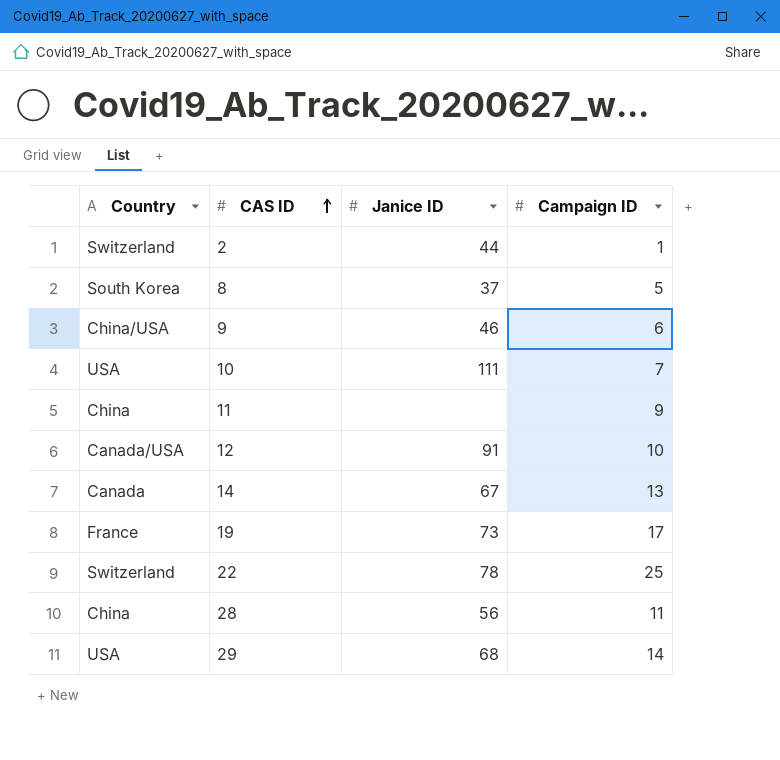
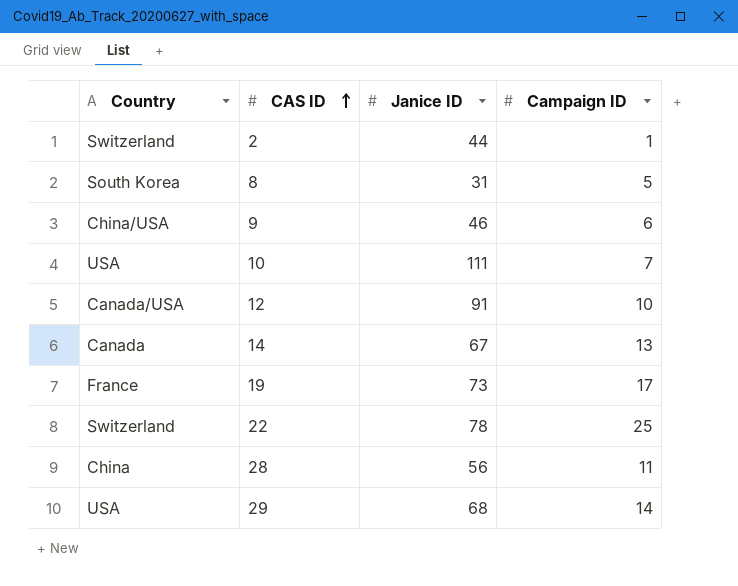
row 11: China | none | 9 -> none
8 | Janice ID: 37 -> 31

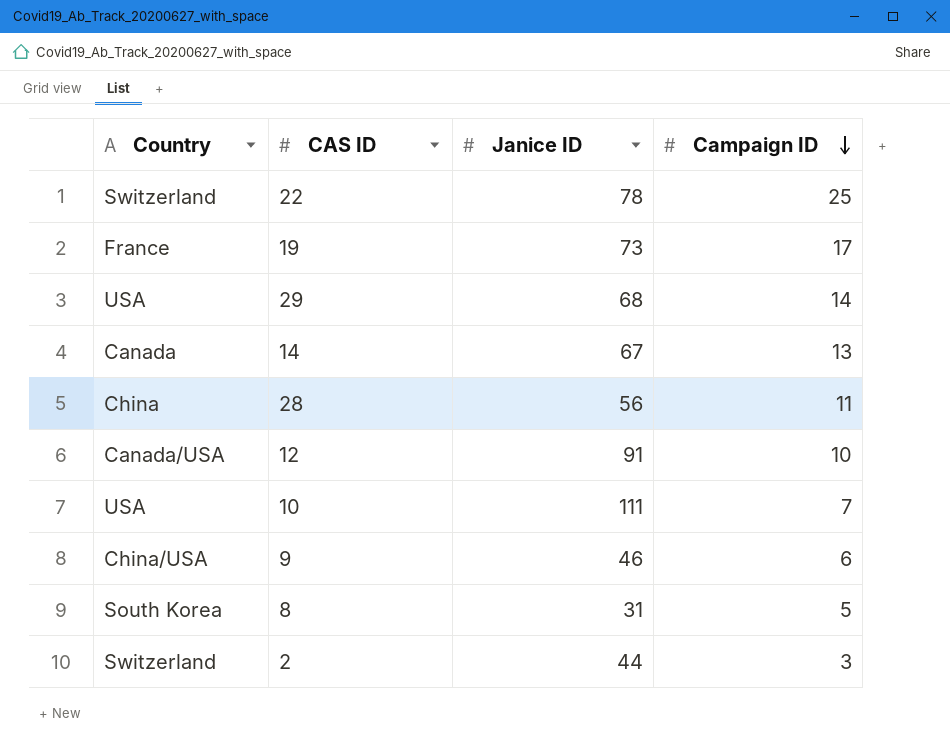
row order: CAS ID ascending -> Campaign ID descending
2 | Campaign ID: 1 -> 3

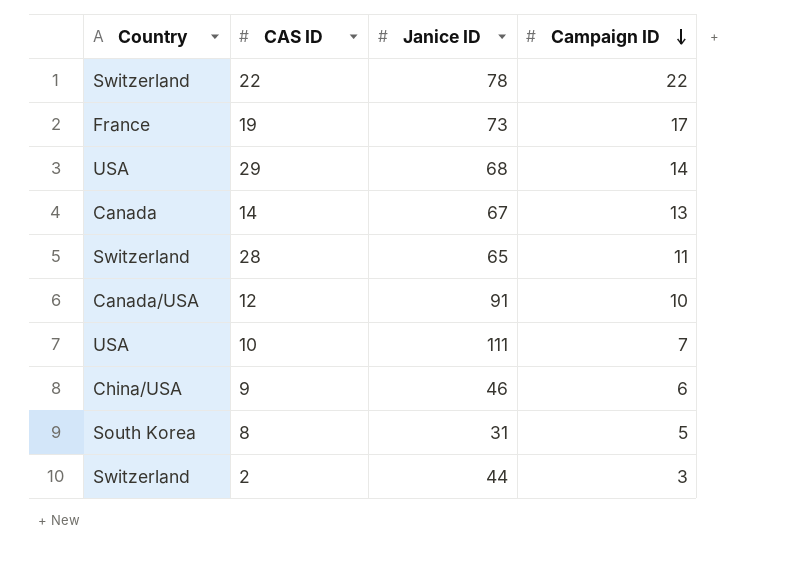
22 | Campaign ID: 25 -> 22
28 | Country: China -> Switzerland
28 | Janice ID: 56 -> 65

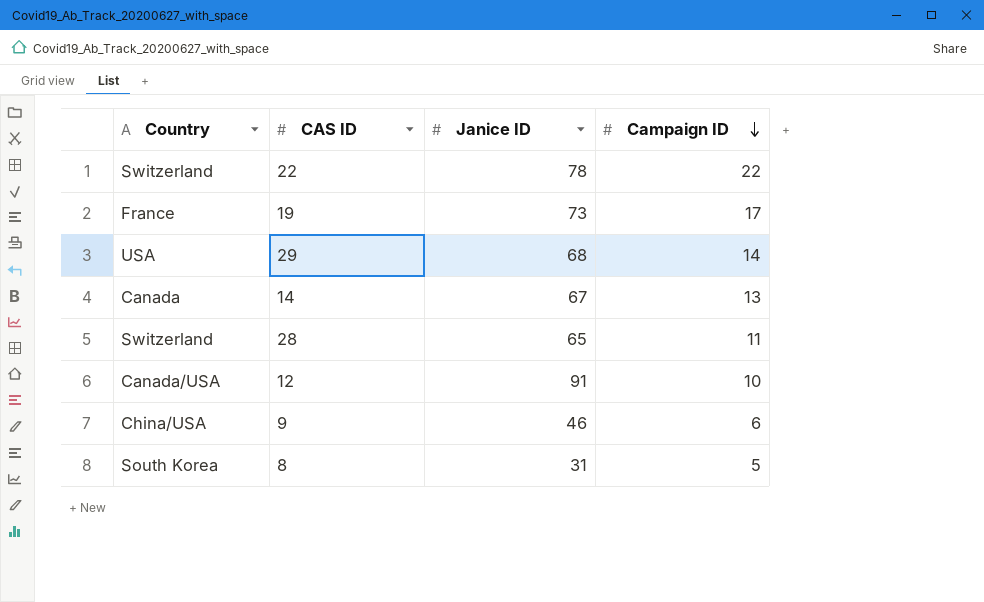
row 10: USA | 111 | 7 -> none
row 2: Switzerland | 44 | 3 -> none

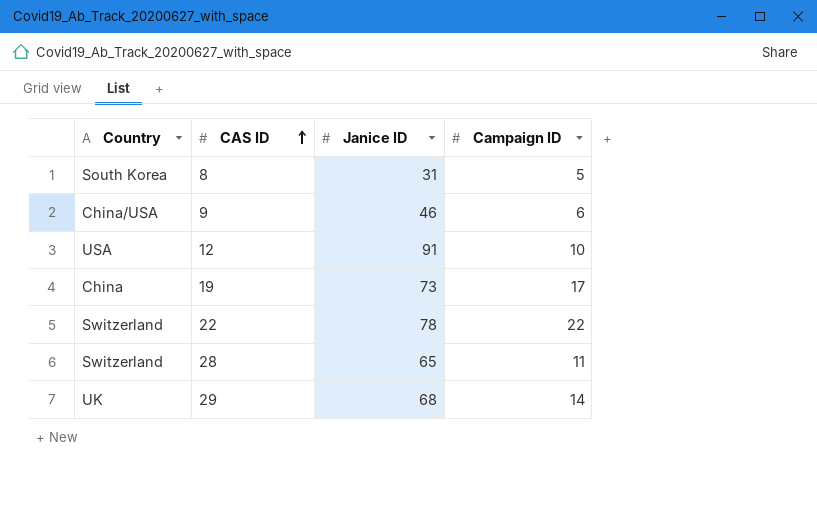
row order: Campaign ID descending -> CAS ID ascending
row 14: Canada | 67 | 13 -> none
12 | Country: Canada/USA -> USA
19 | Country: France -> China
29 | Country: USA -> UK

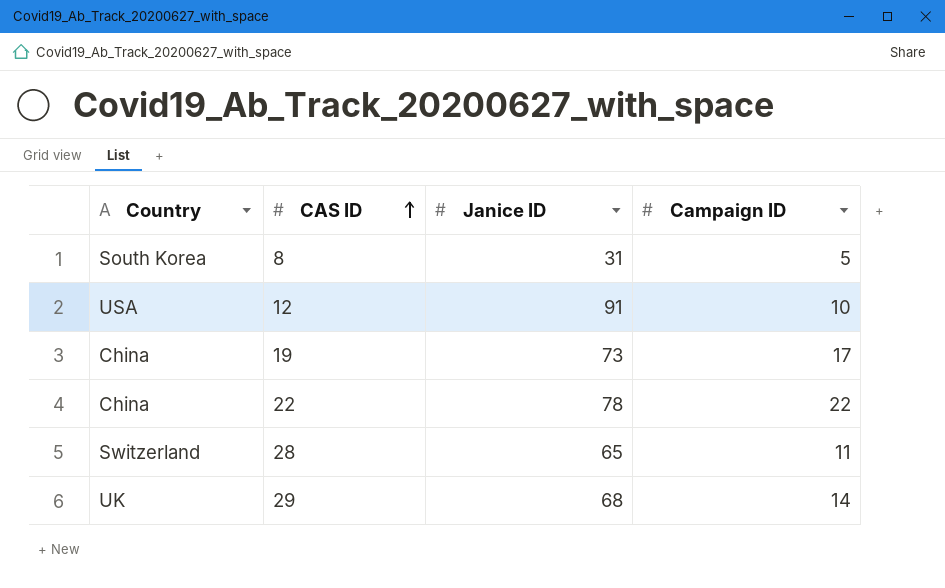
row 9: China/USA | 46 | 6 -> none
22 | Country: Switzerland -> China

